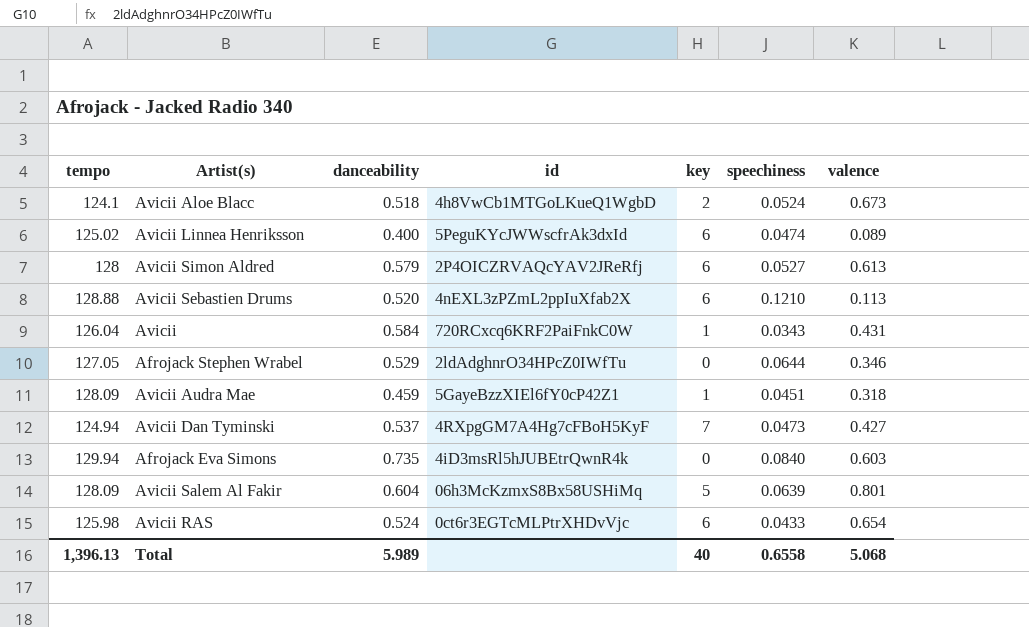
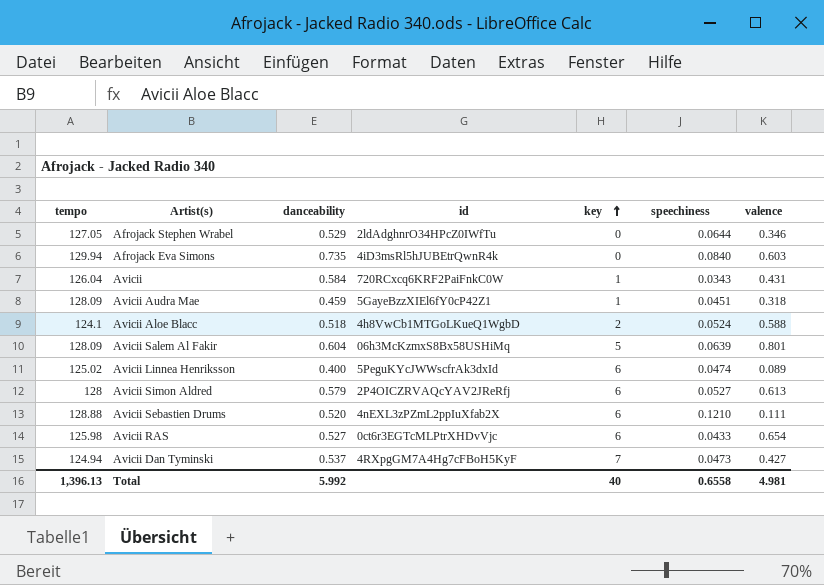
row order: none -> key ascending
Avicii Aloe Blacc | valence: 0.673 -> 0.588
Avicii Sebastien Drums | valence: 0.113 -> 0.111
Avicii RAS | danceability: 0.524 -> 0.527
Total | danceability: 5.989 -> 5.992
Total | valence: 5.068 -> 4.981

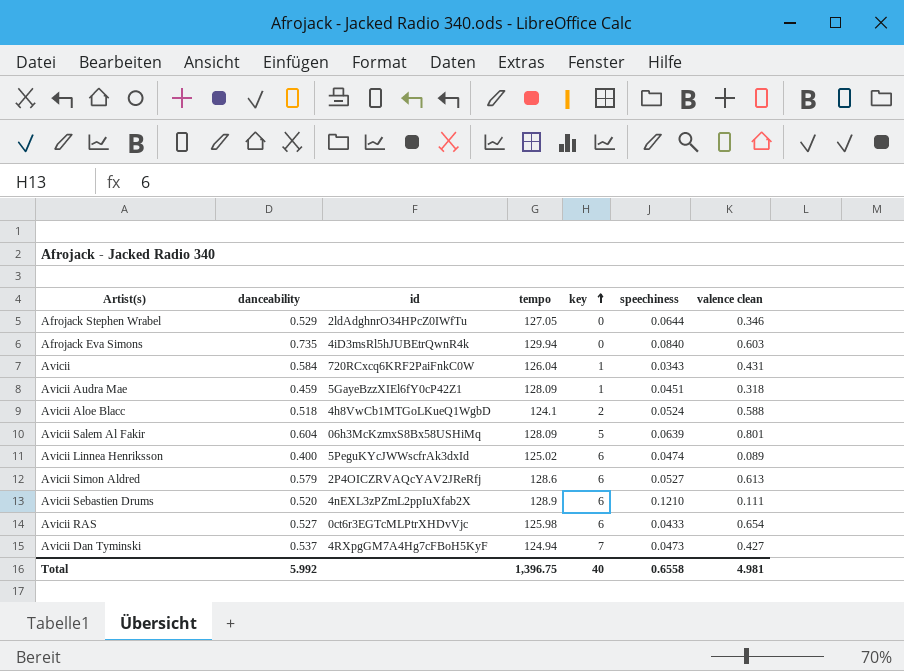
column tempo | position: 1 -> 4
column name: valence -> valence clean
Avicii Simon Aldred | tempo: 128 -> 128.6
Avicii Sebastien Drums | tempo: 128.88 -> 128.9
Total | tempo: 1,396.13 -> 1,396.75

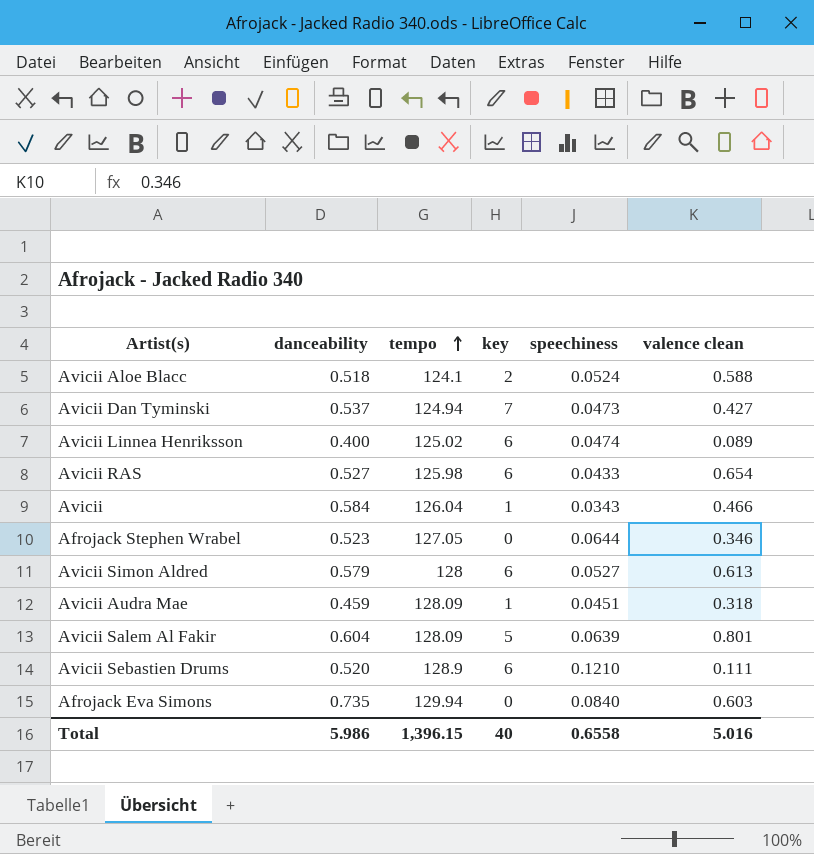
row order: key ascending -> tempo ascending
column id | position: 3 -> none
Avicii | valence clean: 0.431 -> 0.466
Afrojack Stephen Wrabel | danceability: 0.529 -> 0.523
Avicii Simon Aldred | tempo: 128.6 -> 128
Total | danceability: 5.992 -> 5.986
Total | tempo: 1,396.75 -> 1,396.15
Total | valence clean: 4.981 -> 5.016

